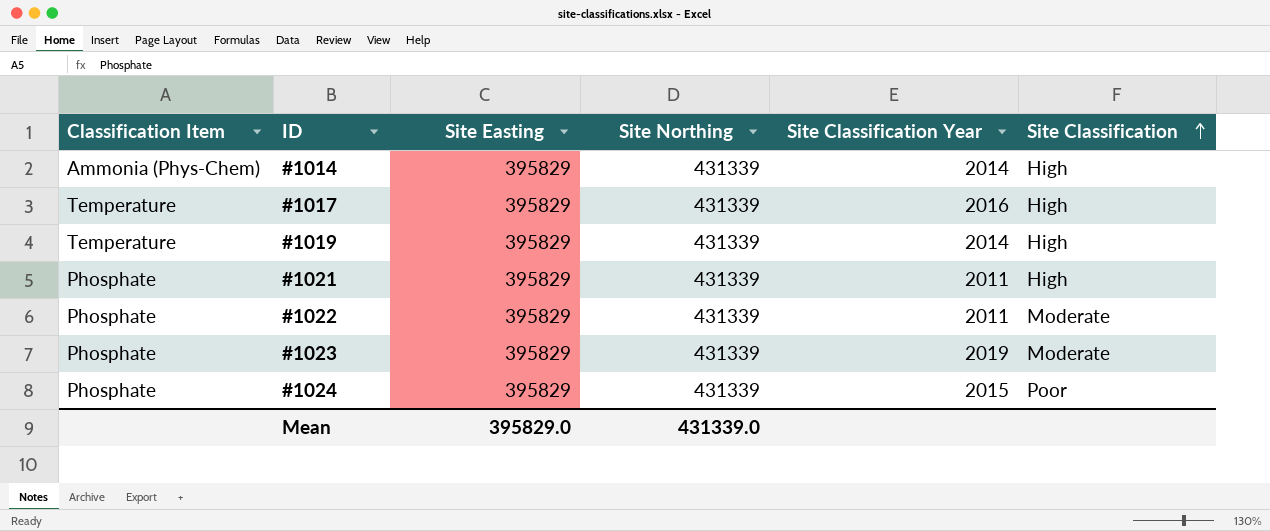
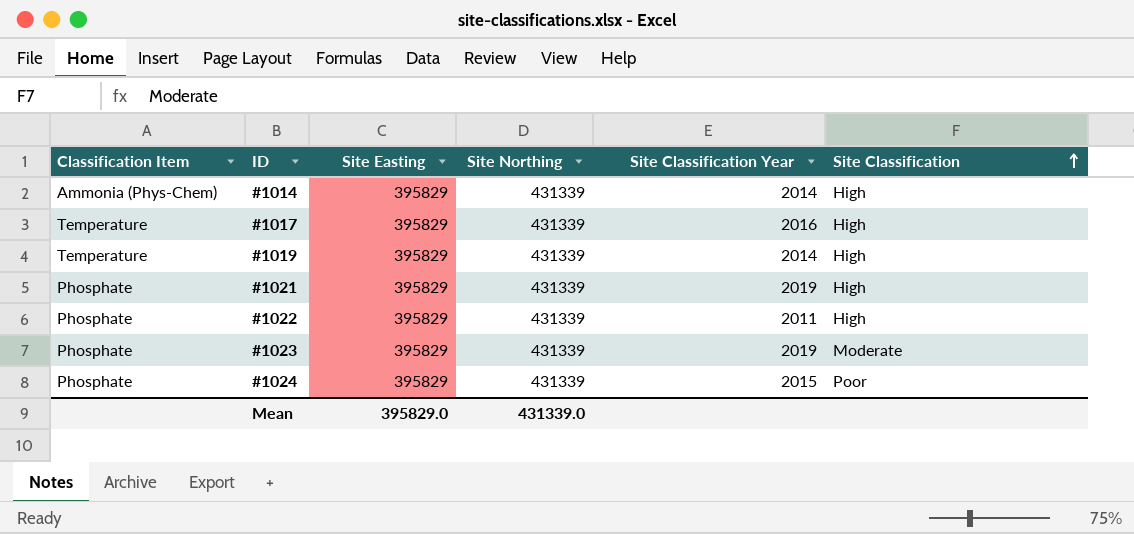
#1021 | Site Classification Year: 2011 -> 2019
#1022 | Site Classification: Moderate -> High

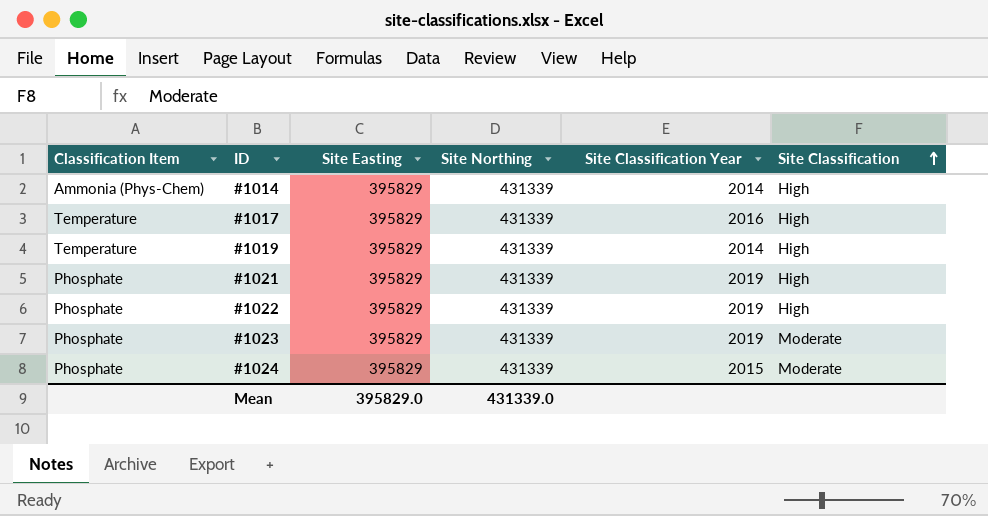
#1022 | Site Classification Year: 2011 -> 2019
#1024 | Site Classification: Poor -> Moderate

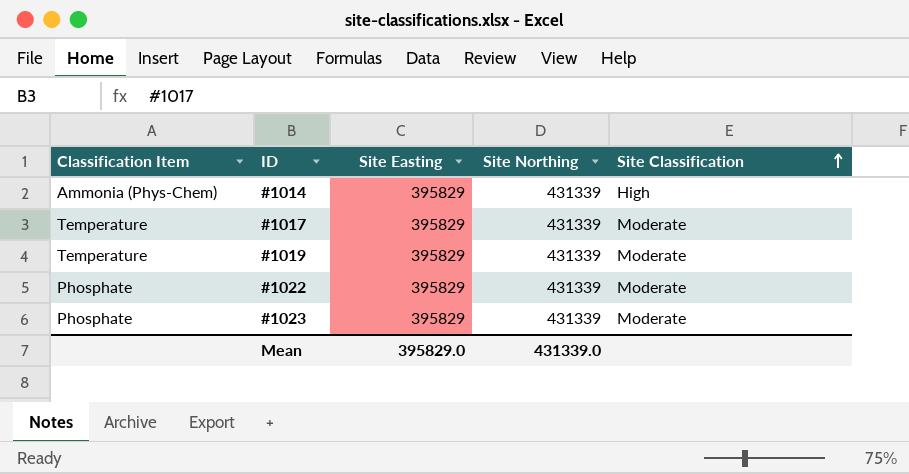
column Site Classification Year | position: 5 -> none
row #1021: Phosphate | 395829 | 431339 | 2019 | High -> none
row #1024: Phosphate | 395829 | 431339 | 2015 | Moderate -> none
#1017 | Site Classification: High -> Moderate
#1019 | Site Classification: High -> Moderate
#1022 | Site Classification: High -> Moderate

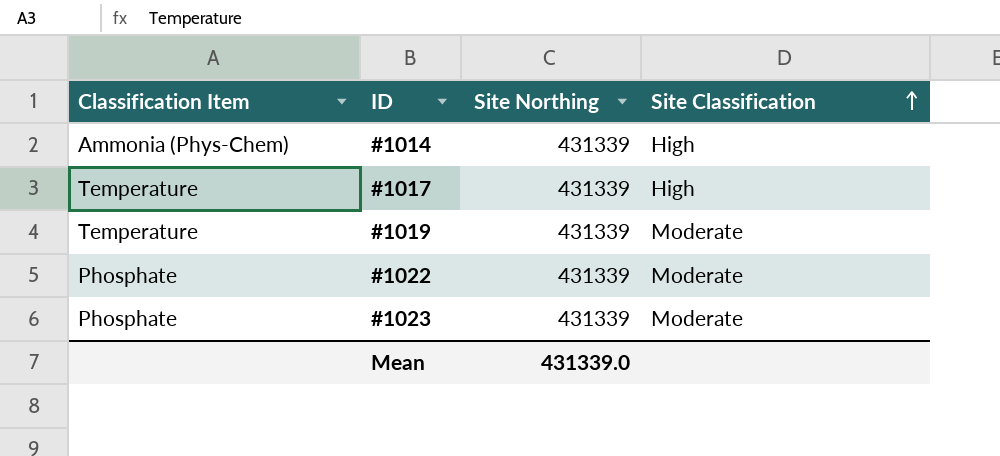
column Site Easting | position: 3 -> none
#1017 | Site Classification: Moderate -> High

